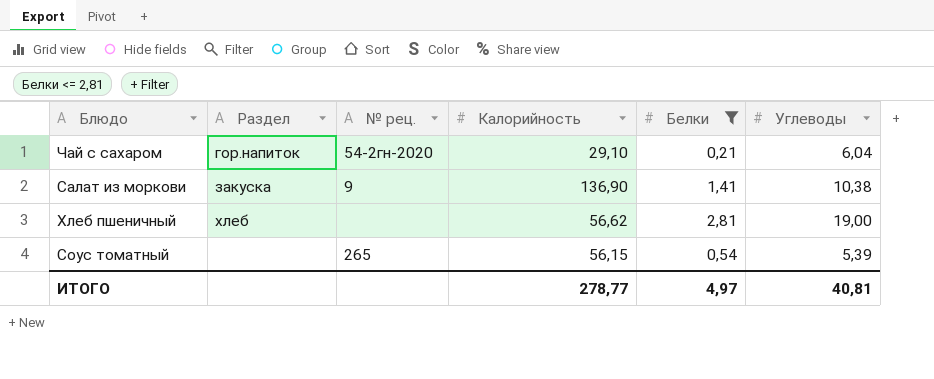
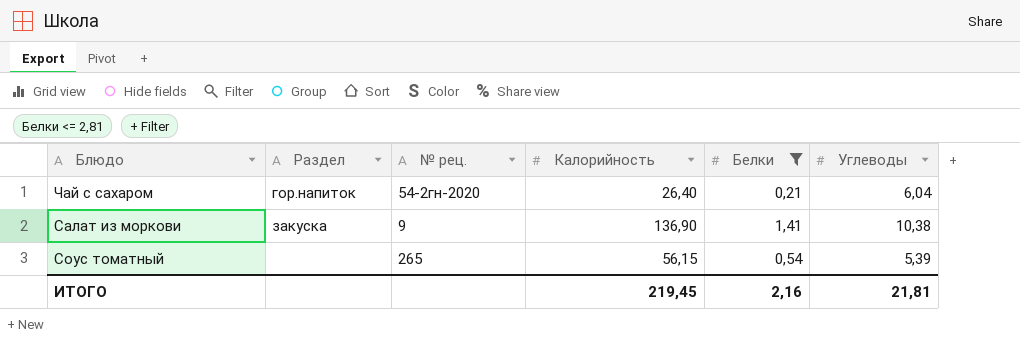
row Хлеб пшеничный: хлеб | none | 56,62 | 2,81 | 19,00 -> none
Чай с сахаром | Калорийность: 29,10 -> 26,40
ИТОГО | Калорийность: 278,77 -> 219,45
ИТОГО | Белки: 4,97 -> 2,16
ИТОГО | Углеводы: 40,81 -> 21,81

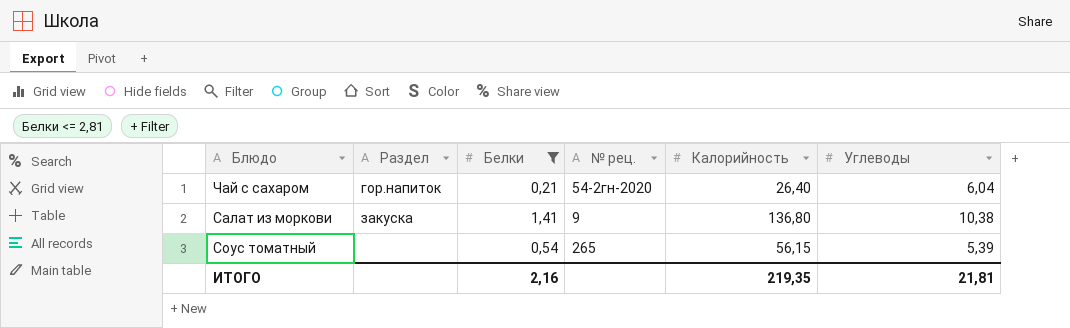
column Белки | position: 5 -> 3
Салат из моркови | Калорийность: 136,90 -> 136,80
ИТОГО | Калорийность: 219,45 -> 219,35

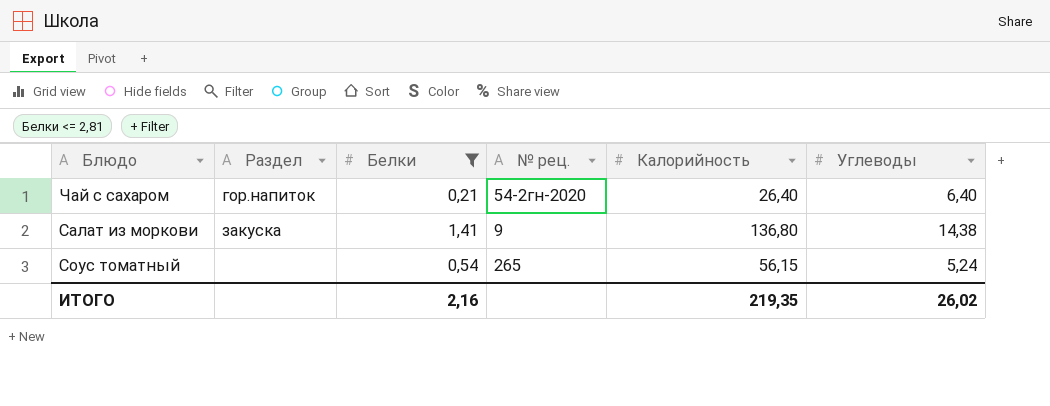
Чай с сахаром | Углеводы: 6,04 -> 6,40
Салат из моркови | Углеводы: 10,38 -> 14,38
Соус томатный | Углеводы: 5,39 -> 5,24
ИТОГО | Углеводы: 21,81 -> 26,02

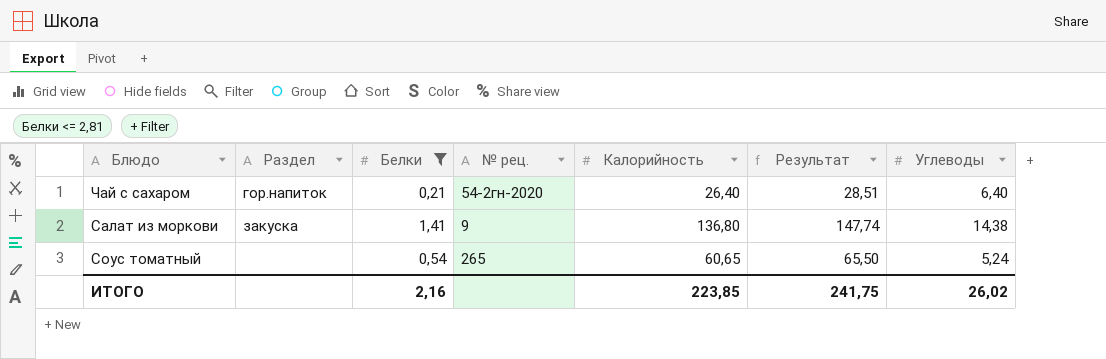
column Результат | formula: none -> [Калорийность] * 1,08
Соус томатный | Калорийность: 56,15 -> 60,65
ИТОГО | Калорийность: 219,35 -> 223,85

